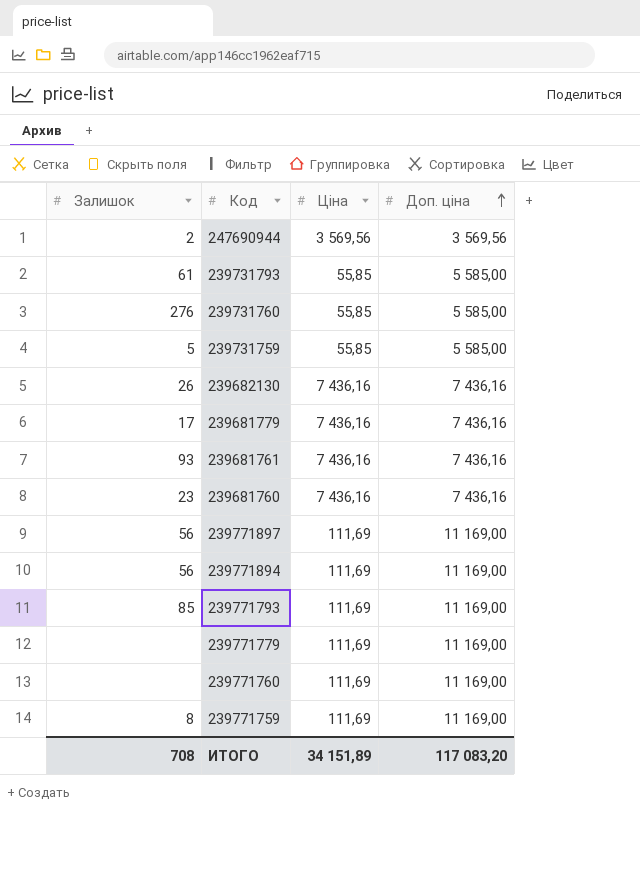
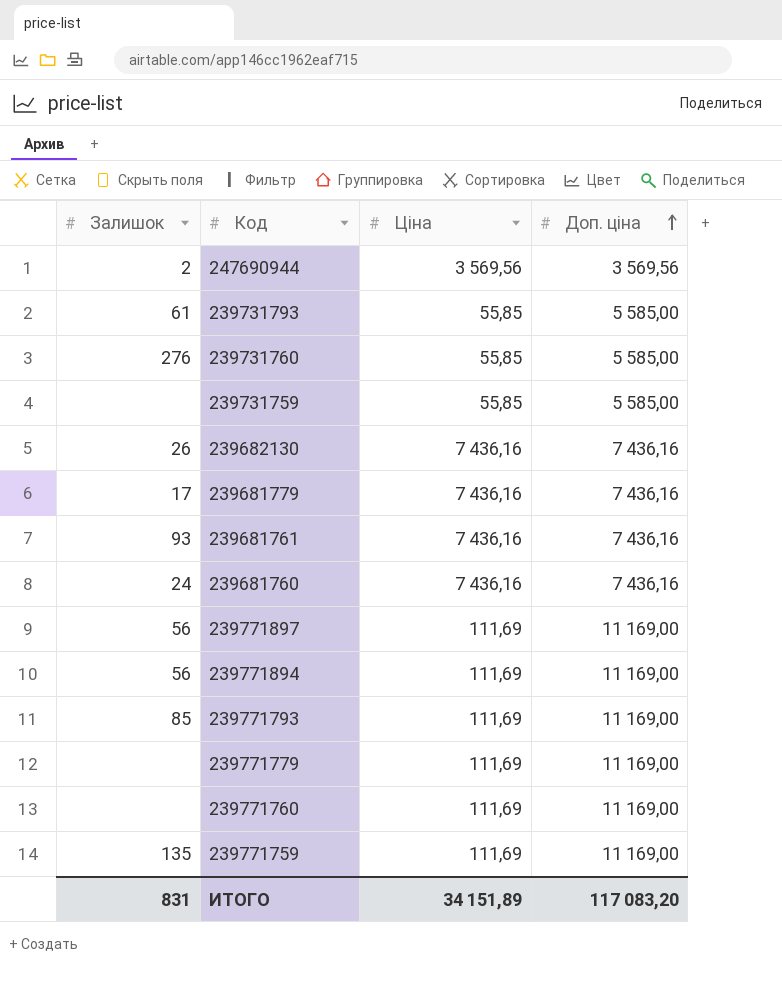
239731759 | Залишок: 5 -> none
239681760 | Залишок: 23 -> 24
239771759 | Залишок: 8 -> 135
ИТОГО | Залишок: 708 -> 831

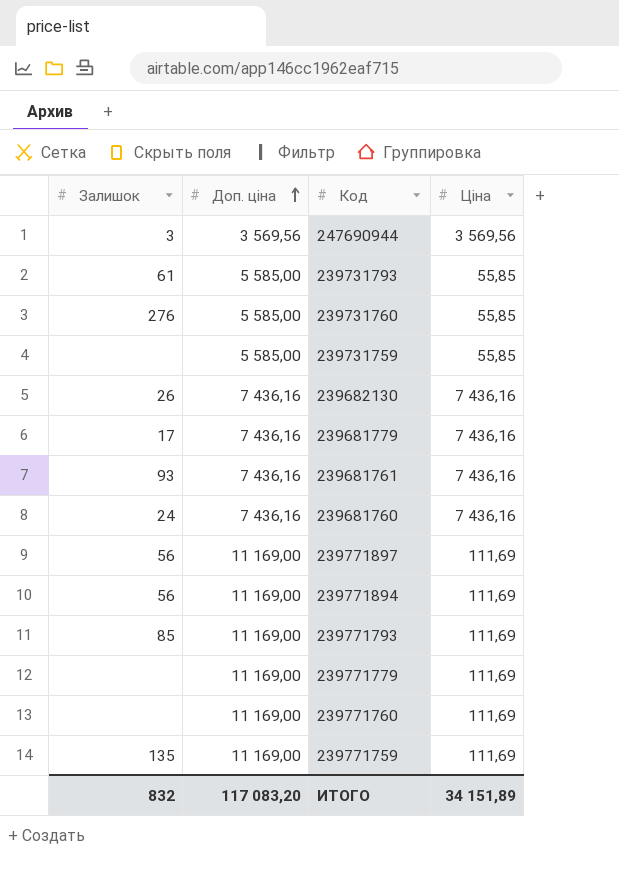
column Доп. ціна | position: 4 -> 2
247690944 | Залишок: 2 -> 3
ИТОГО | Залишок: 831 -> 832

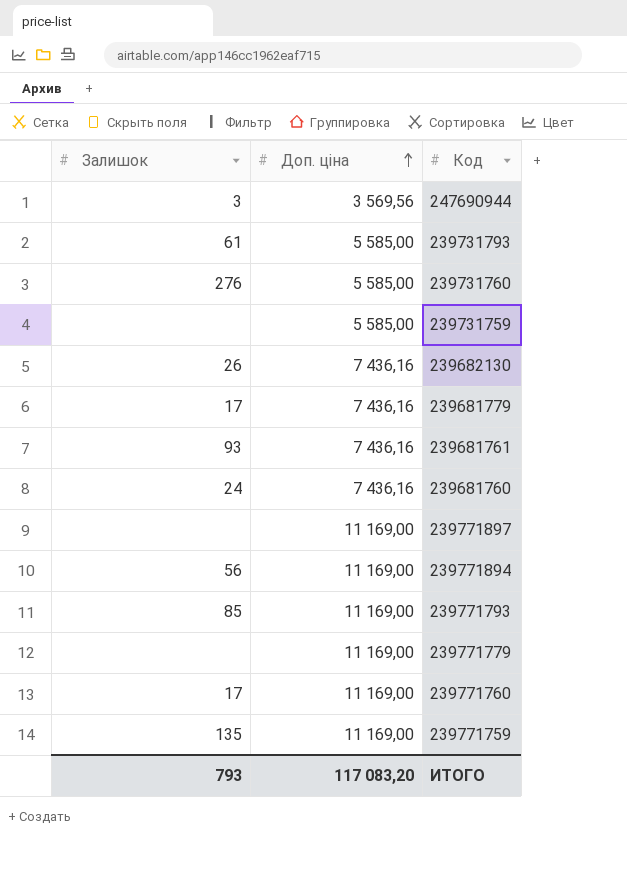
column Ціна | position: 4 -> none
239771897 | Залишок: 56 -> none
239771760 | Залишок: none -> 17
ИТОГО | Залишок: 832 -> 793

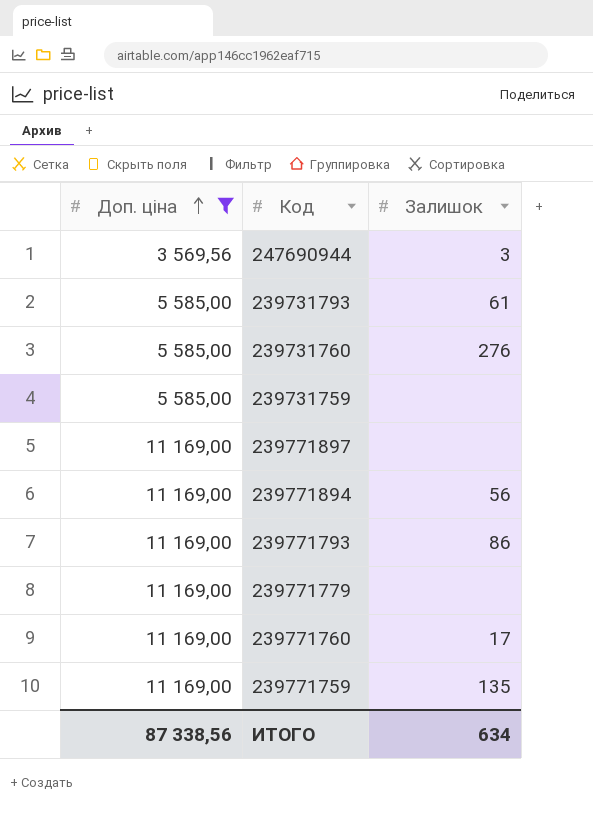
filter: none -> Доп. ціна != 7 436,16
column Залишок | position: 1 -> 3
239771793 | Залишок: 85 -> 86
ИТОГО | Доп. ціна: 117 083,20 -> 87 338,56
ИТОГО | Залишок: 793 -> 634

